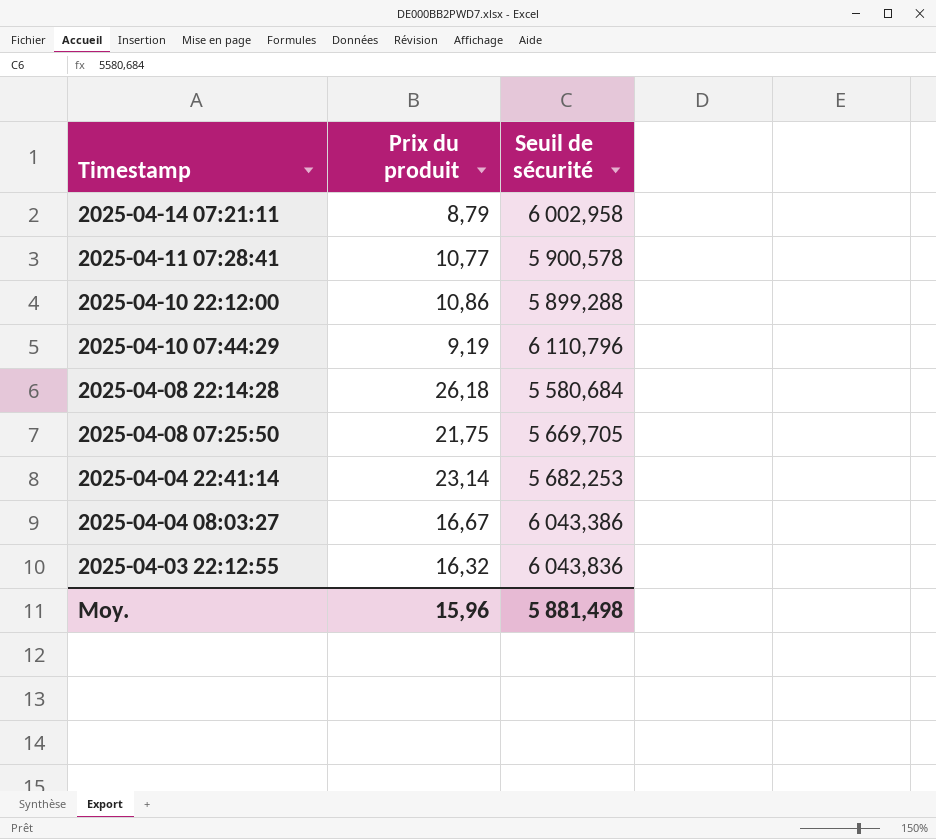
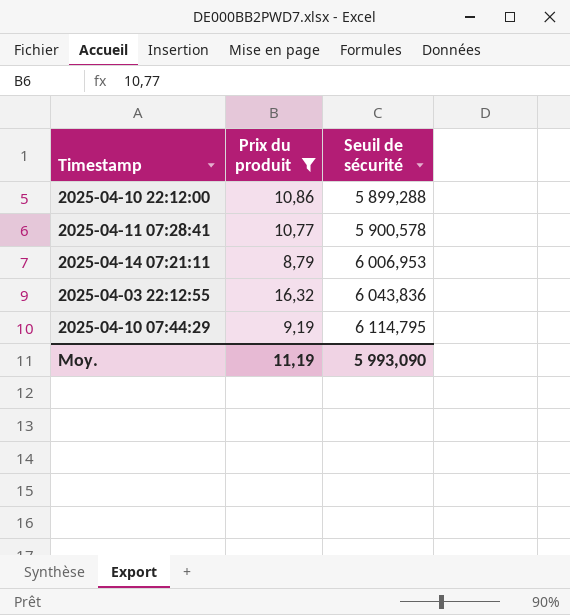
filter: none -> Prix du produit <= 16,32
row order: Timestamp descending -> Seuil de sécurité ascending
2025-04-14 07:21:11 | Seuil de sécurité: 6 002,958 -> 6 006,953
2025-04-10 07:44:29 | Seuil de sécurité: 6 110,796 -> 6 114,795
Moy. | Prix du produit: 15,96 -> 11,19
Moy. | Seuil de sécurité: 5 881,498 -> 5 993,090

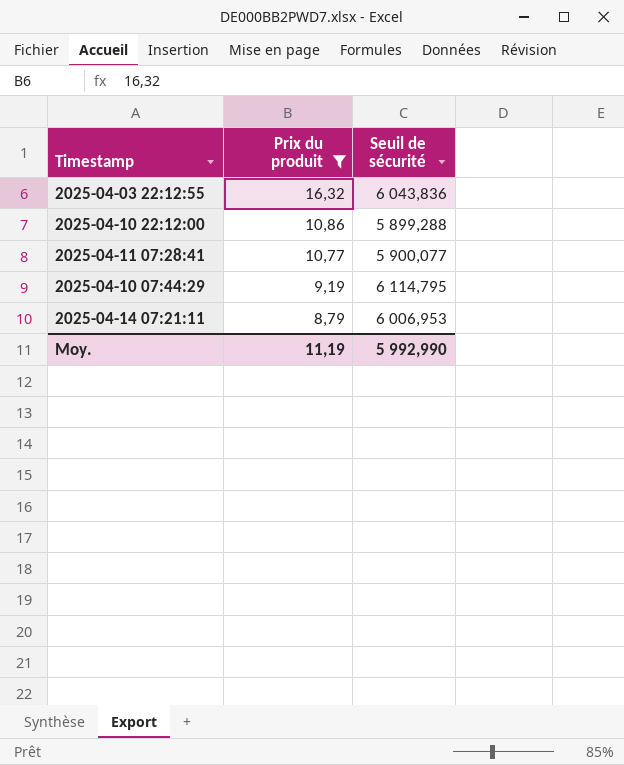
row order: Seuil de sécurité ascending -> Prix du produit descending
2025-04-11 07:28:41 | Seuil de sécurité: 5 900,578 -> 5 900,077
Moy. | Seuil de sécurité: 5 993,090 -> 5 992,990

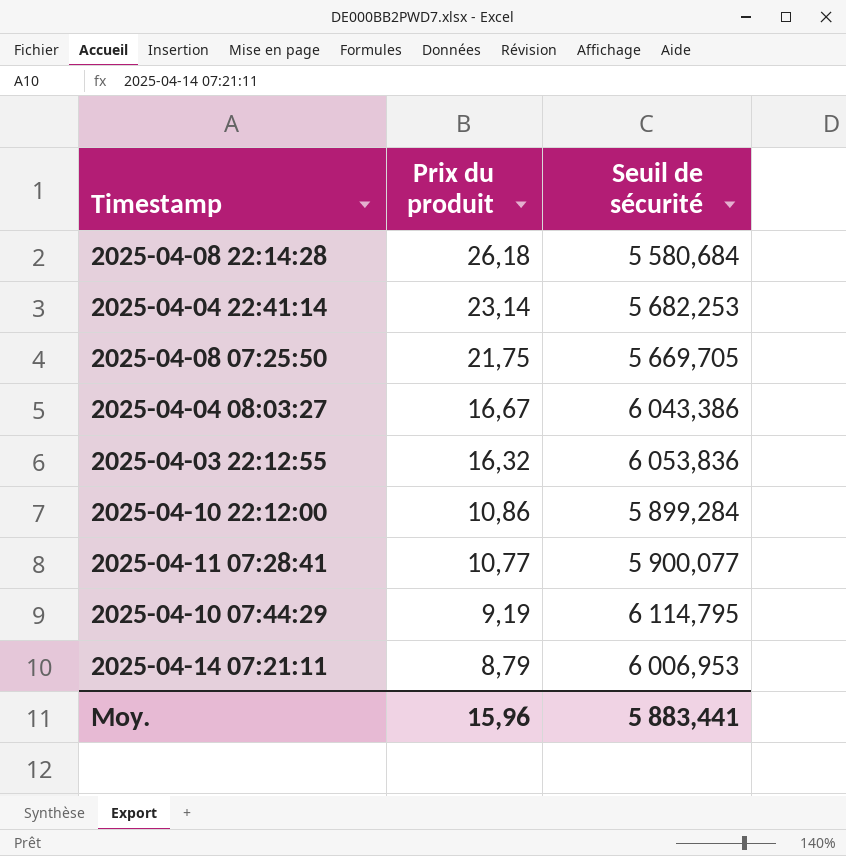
filter: Prix du produit <= 16,32 -> none
2025-04-03 22:12:55 | Seuil de sécurité: 6 043,836 -> 6 053,836
2025-04-10 22:12:00 | Seuil de sécurité: 5 899,288 -> 5 899,284
Moy. | Prix du produit: 11,19 -> 15,96
Moy. | Seuil de sécurité: 5 992,990 -> 5 883,441

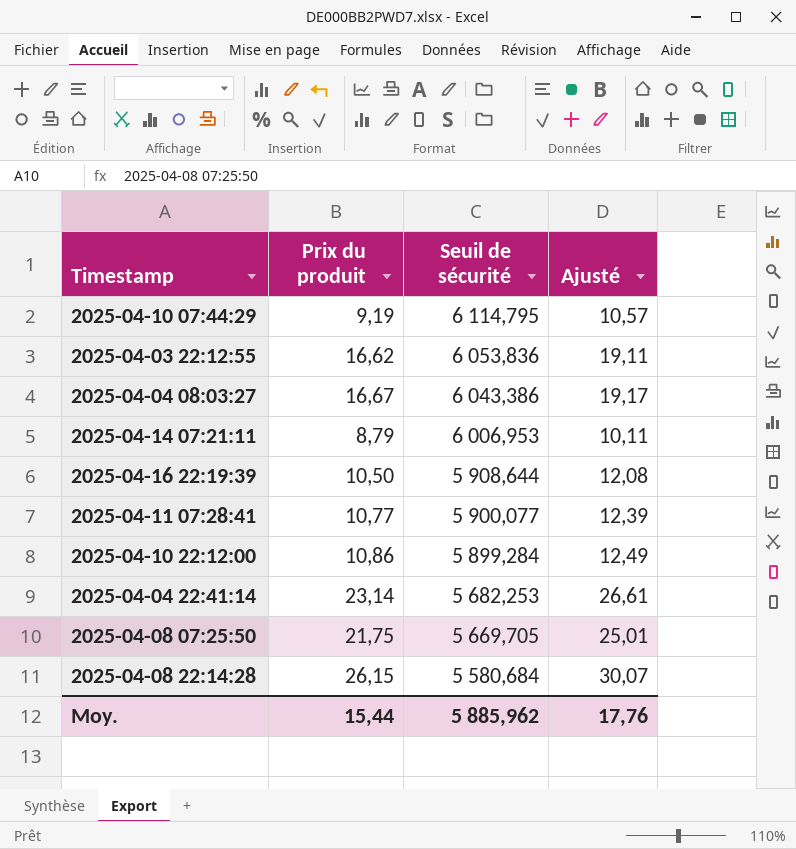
row order: Prix du produit descending -> Seuil de sécurité descending
column Ajusté | formula: none -> [Prix du produit] * 1,15
2025-04-03 22:12:55 | Prix du produit: 16,32 -> 16,62
row 2025-04-16 22:19:39: none -> 10,50 | 5 908,644 | 12,08
2025-04-08 22:14:28 | Prix du produit: 26,18 -> 26,15
Moy. | Prix du produit: 15,96 -> 15,44
Moy. | Seuil de sécurité: 5 883,441 -> 5 885,962

